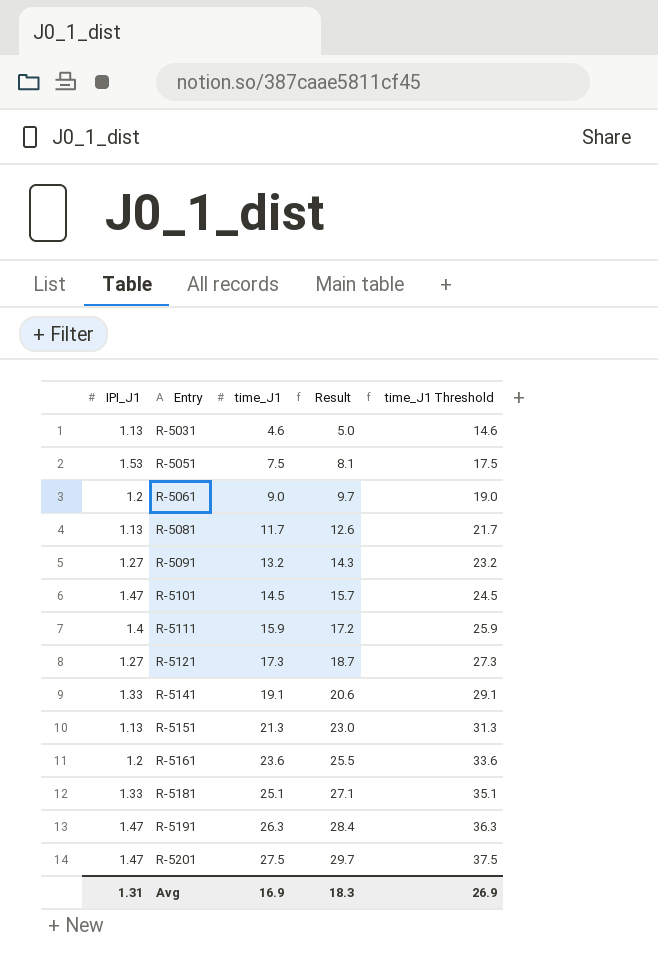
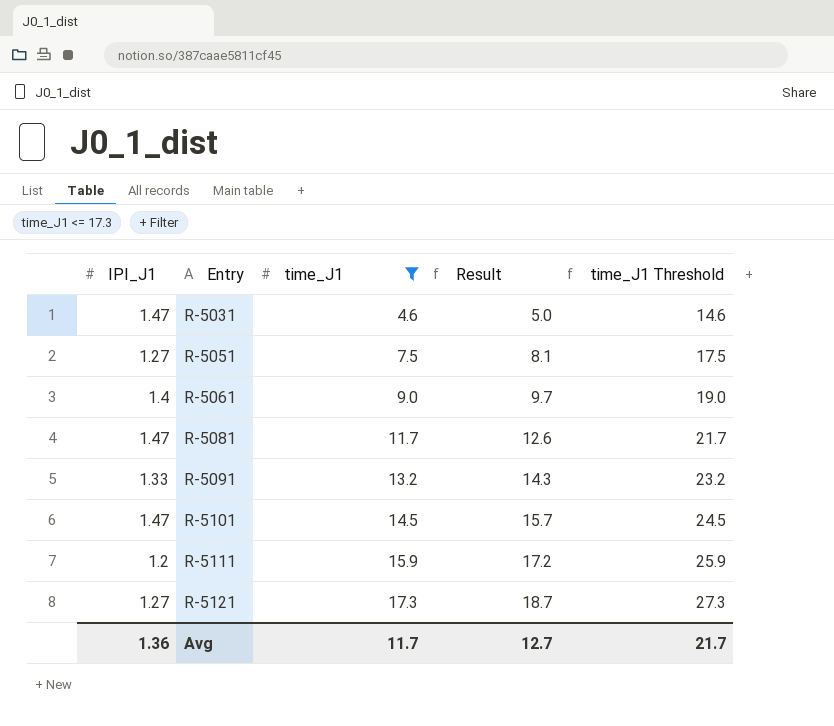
filter: none -> time_J1 <= 17.3
R-5031 | IPI_J1: 1.13 -> 1.47
R-5051 | IPI_J1: 1.53 -> 1.27
R-5061 | IPI_J1: 1.2 -> 1.4
R-5081 | IPI_J1: 1.13 -> 1.47
R-5091 | IPI_J1: 1.27 -> 1.33
R-5111 | IPI_J1: 1.4 -> 1.2
Avg | IPI_J1: 1.31 -> 1.36
Avg | time_J1: 16.9 -> 11.7
Avg | Result: 18.3 -> 12.7
Avg | time_J1 Threshold: 26.9 -> 21.7

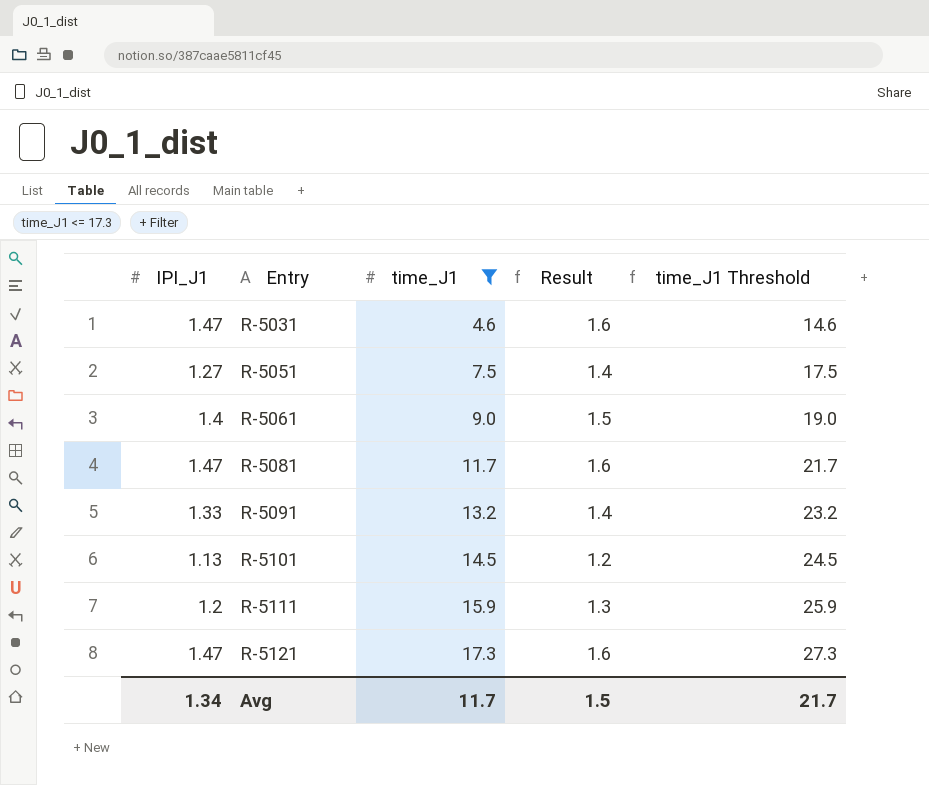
column Result | formula: [time_J1] * 1.08 -> [IPI_J1] * 1.08
R-5101 | IPI_J1: 1.47 -> 1.13
R-5121 | IPI_J1: 1.27 -> 1.47
Avg | IPI_J1: 1.36 -> 1.34
Avg | Result: 12.7 -> 1.5

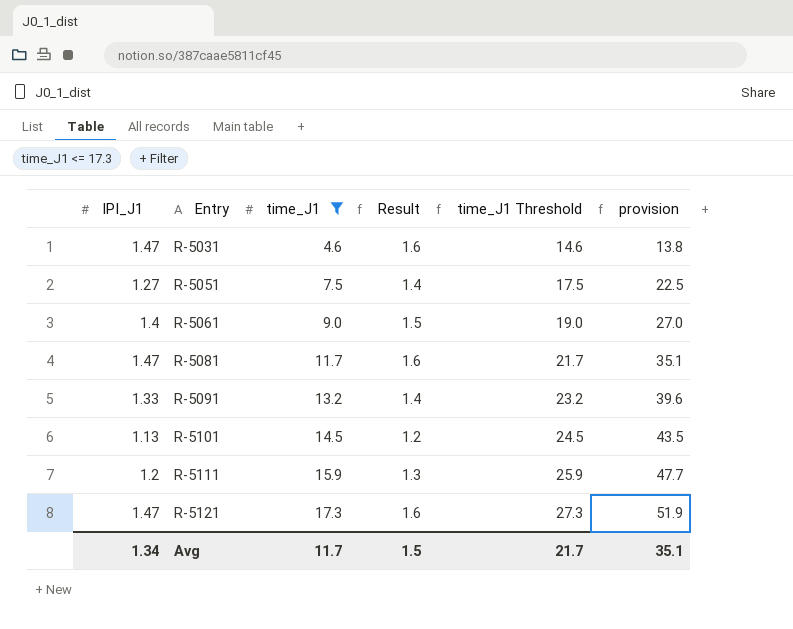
column provision | formula: none -> [time_J1] * 3

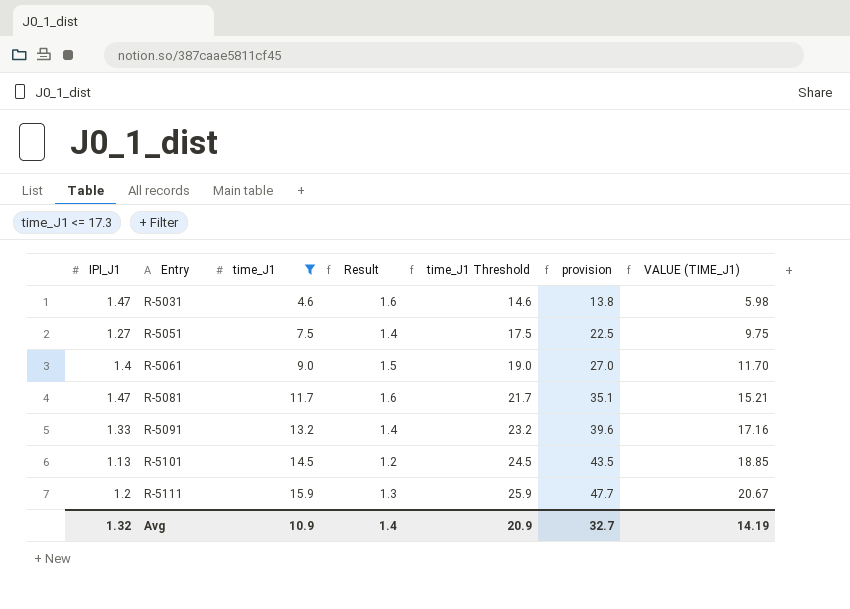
column VALUE (TIME_J1) | formula: none -> [time_J1] * 1.3
row R-5121: 1.47 | 17.3 | 1.6 | 27.3 | 51.9 -> none
Avg | IPI_J1: 1.34 -> 1.32
Avg | time_J1: 11.7 -> 10.9
Avg | Result: 1.5 -> 1.4
Avg | time_J1 Threshold: 21.7 -> 20.9
Avg | provision: 35.1 -> 32.7

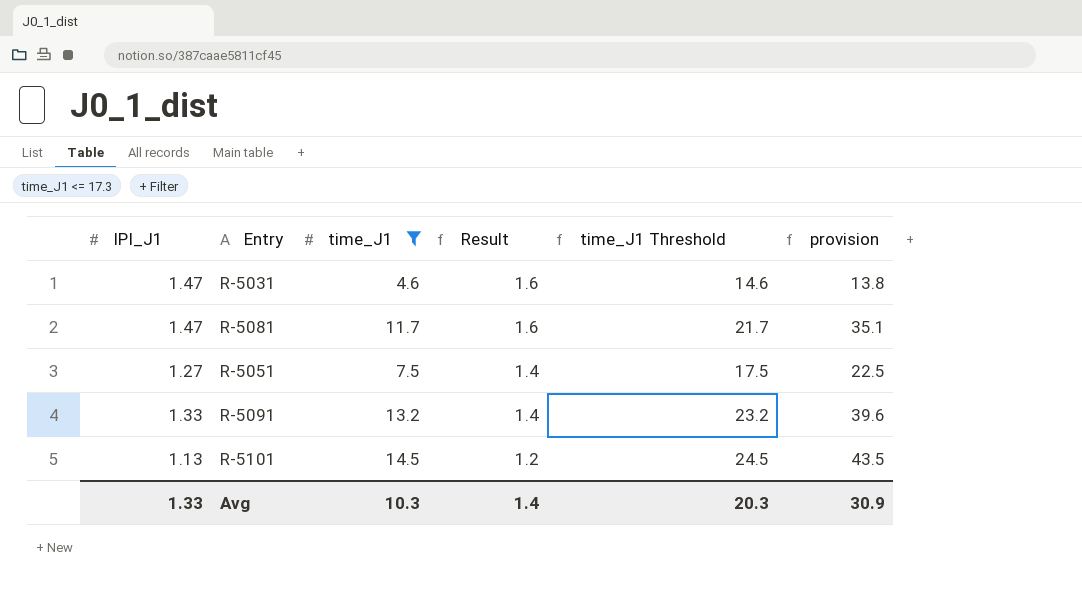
row order: Entry ascending -> Result descending
column VALUE (TIME_J1) | formula: [time_J1] * 1.3 -> none
row R-5061: 1.4 | 9.0 | 1.5 | 19.0 | 27.0 | 11.70 -> none
row R-5111: 1.2 | 15.9 | 1.3 | 25.9 | 47.7 | 20.67 -> none
Avg | IPI_J1: 1.32 -> 1.33
Avg | time_J1: 10.9 -> 10.3
Avg | time_J1 Threshold: 20.9 -> 20.3
Avg | provision: 32.7 -> 30.9

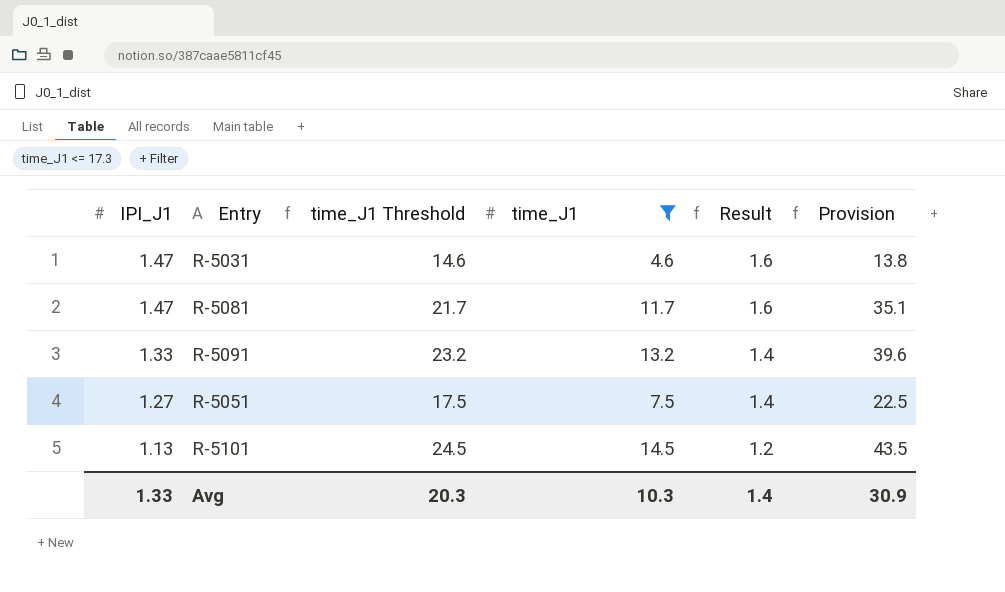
row order: Result descending -> IPI_J1 descending
column time_J1 Threshold | position: 5 -> 3
column name: provision -> Provision

